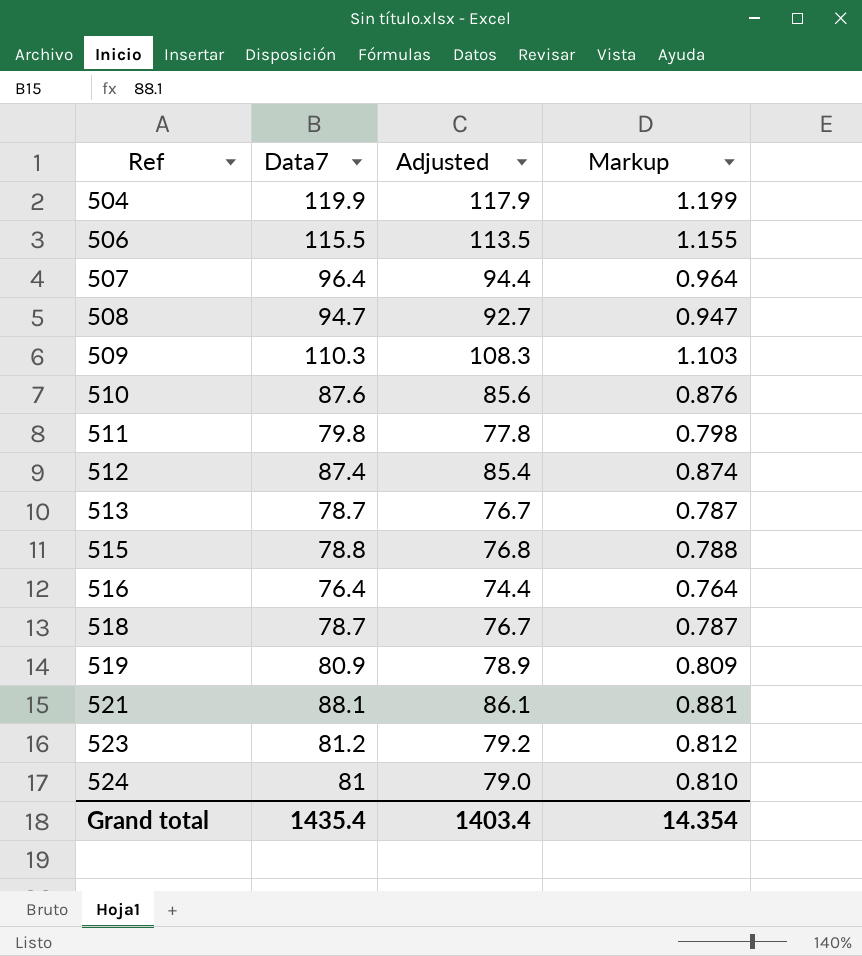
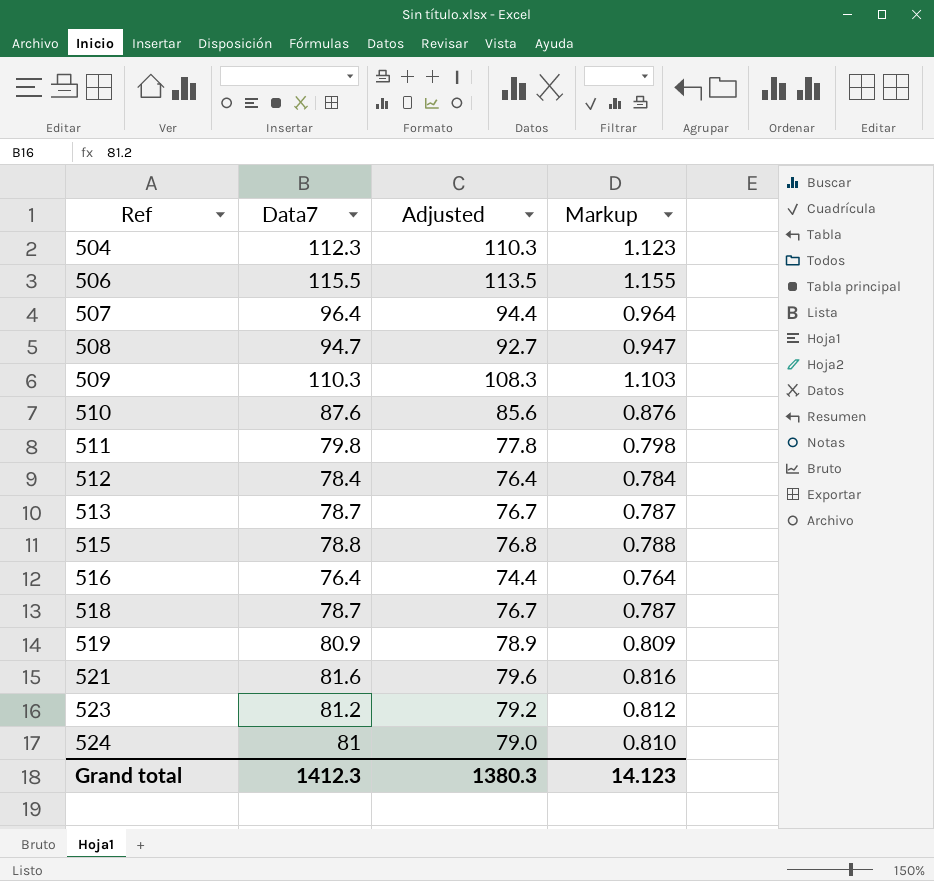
504 | Data7: 119.9 -> 112.3
504 | Adjusted: 117.9 -> 110.3
504 | Markup: 1.199 -> 1.123
512 | Data7: 87.4 -> 78.4
512 | Adjusted: 85.4 -> 76.4
512 | Markup: 0.874 -> 0.784
521 | Data7: 88.1 -> 81.6
521 | Adjusted: 86.1 -> 79.6
521 | Markup: 0.881 -> 0.816
Grand total | Data7: 1435.4 -> 1412.3
Grand total | Adjusted: 1403.4 -> 1380.3
Grand total | Markup: 14.354 -> 14.123

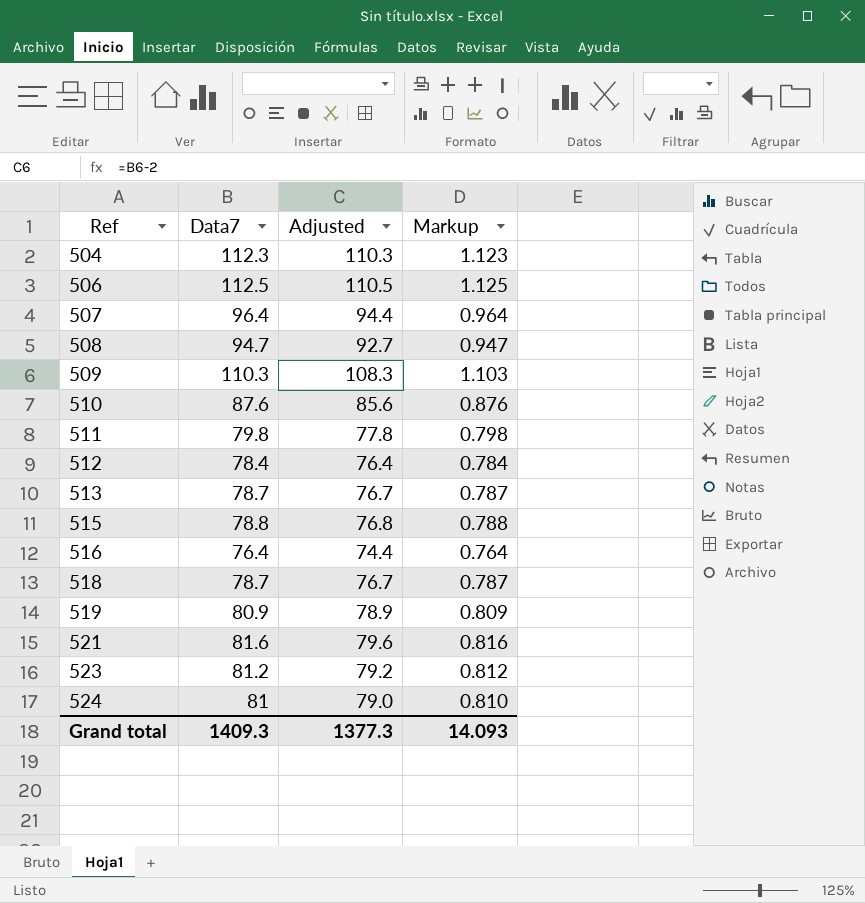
506 | Data7: 115.5 -> 112.5
506 | Adjusted: 113.5 -> 110.5
506 | Markup: 1.155 -> 1.125
Grand total | Data7: 1412.3 -> 1409.3
Grand total | Adjusted: 1380.3 -> 1377.3
Grand total | Markup: 14.123 -> 14.093

